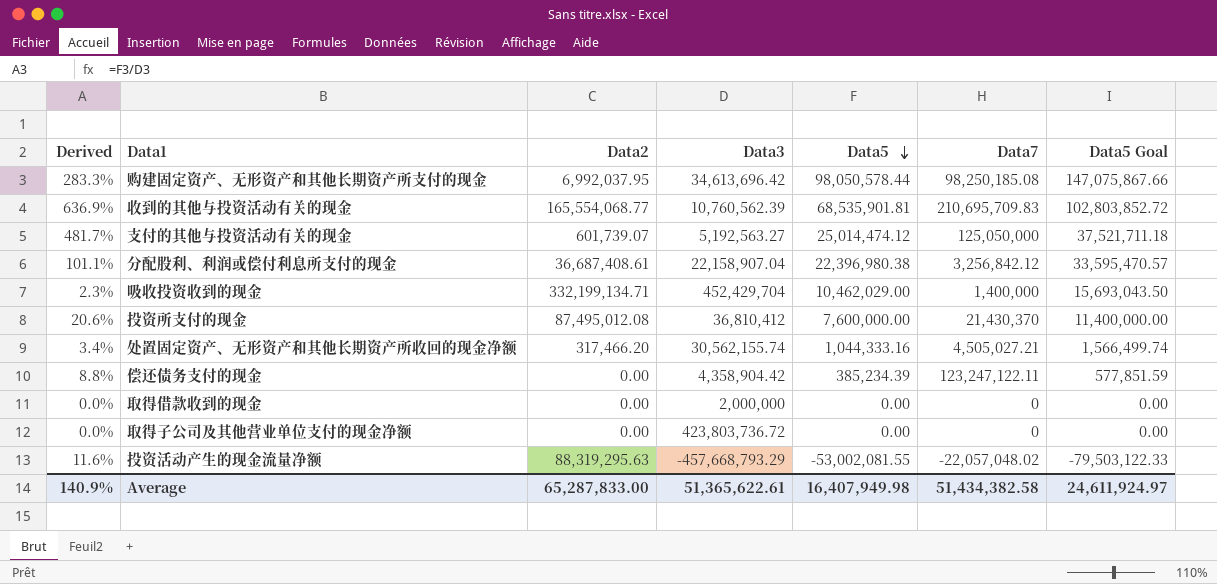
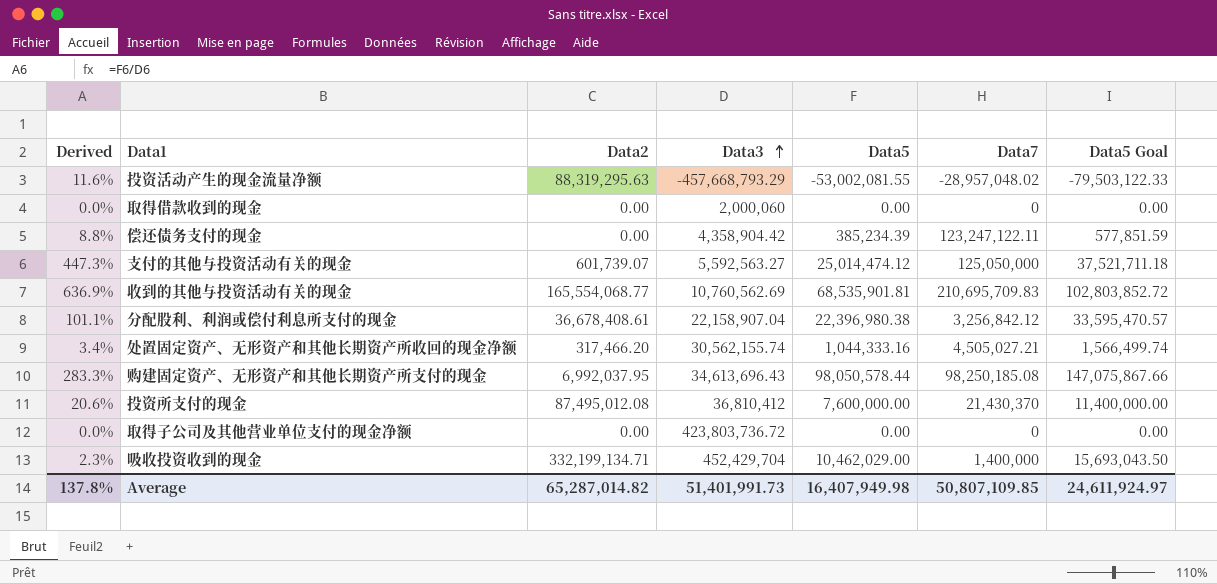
row order: Data5 descending -> Data3 ascending
投资活动产生的现金流量净额 | Data7: -22,057,048.02 -> -28,957,048.02
取得借款收到的现金 | Data3: 2,000,000 -> 2,000,060
支付的其他与投资活动有关的现金 | Derived: 481.7% -> 447.3%
支付的其他与投资活动有关的现金 | Data3: 5,192,563.27 -> 5,592,563.27
收到的其他与投资活动有关的现金 | Data3: 10,760,562.39 -> 10,760,562.69
分配股利、利润或偿付利息所支付的现金 | Data2: 36,687,408.61 -> 36,678,408.61
购建固定资产、无形资产和其他长期资产所支付的现金 | Data3: 34,613,696.42 -> 34,613,696.43
Average | Derived: 140.9% -> 137.8%
Average | Data2: 65,287,833.00 -> 65,287,014.82
Average | Data3: 51,365,622.61 -> 51,401,991.73
Average | Data7: 51,434,382.58 -> 50,807,109.85

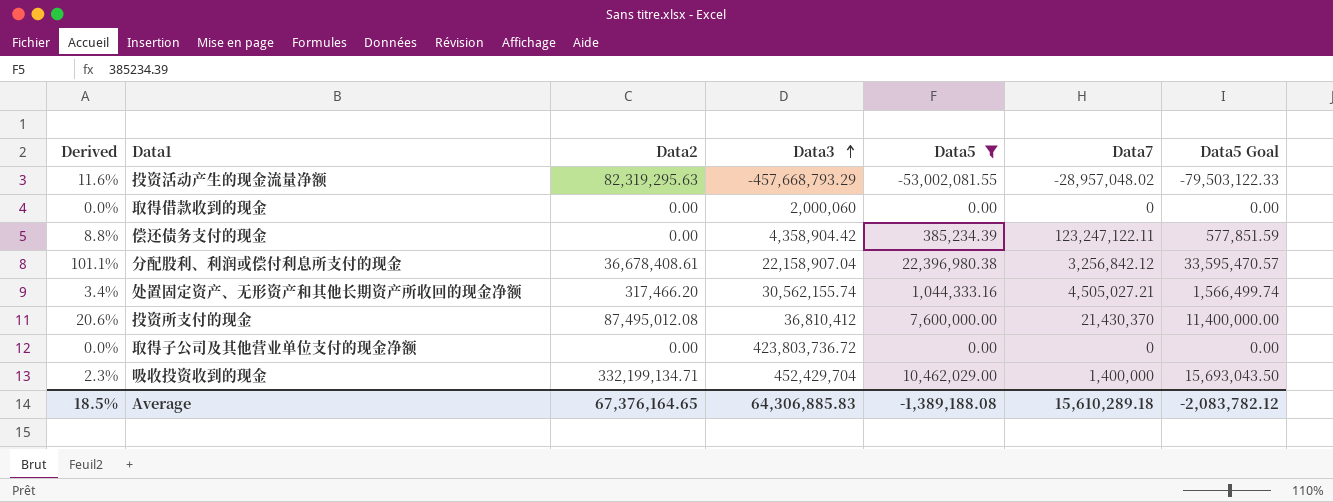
filter: none -> Data5 <= 22,396,980.38
投资活动产生的现金流量净额 | Data2: 88,319,295.63 -> 82,319,295.63
Average | Derived: 137.8% -> 18.5%
Average | Data2: 65,287,014.82 -> 67,376,164.65
Average | Data3: 51,401,991.73 -> 64,306,885.83
Average | Data5: 16,407,949.98 -> -1,389,188.08
Average | Data7: 50,807,109.85 -> 15,610,289.18
Average | Data5 Goal: 24,611,924.97 -> -2,083,782.12

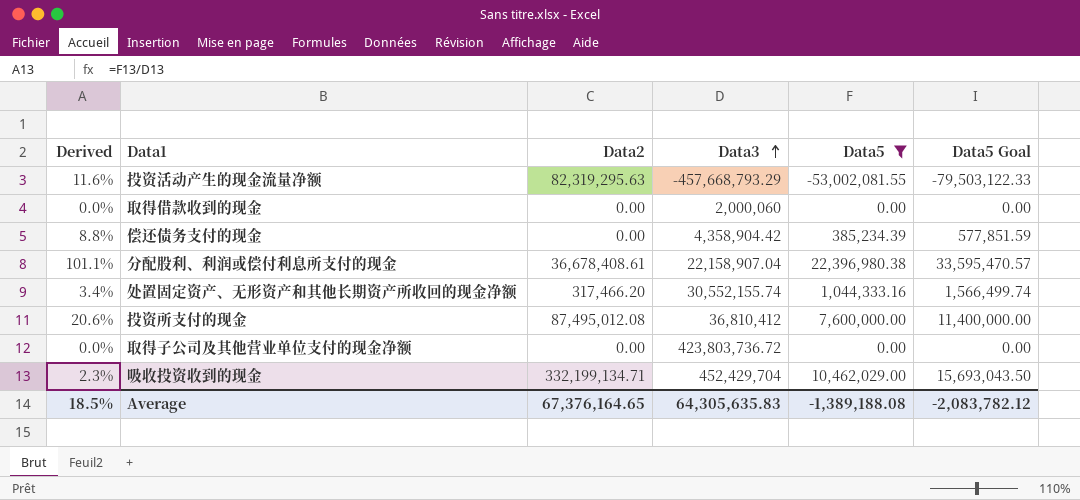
column Data7 | position: 6 -> none
处置固定资产、无形资产和其他长期资产所收回的现金净额 | Data3: 30,562,155.74 -> 30,552,155.74
Average | Data3: 64,306,885.83 -> 64,305,635.83

